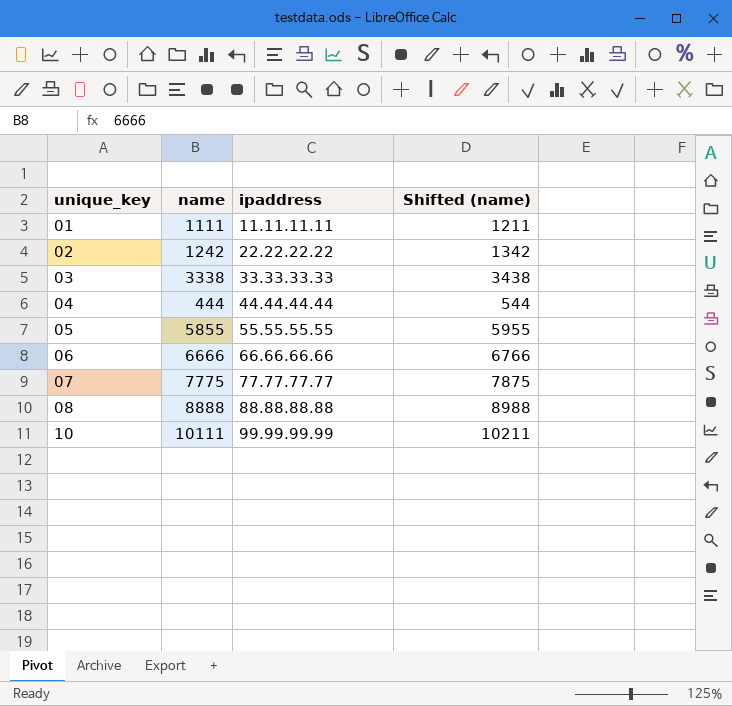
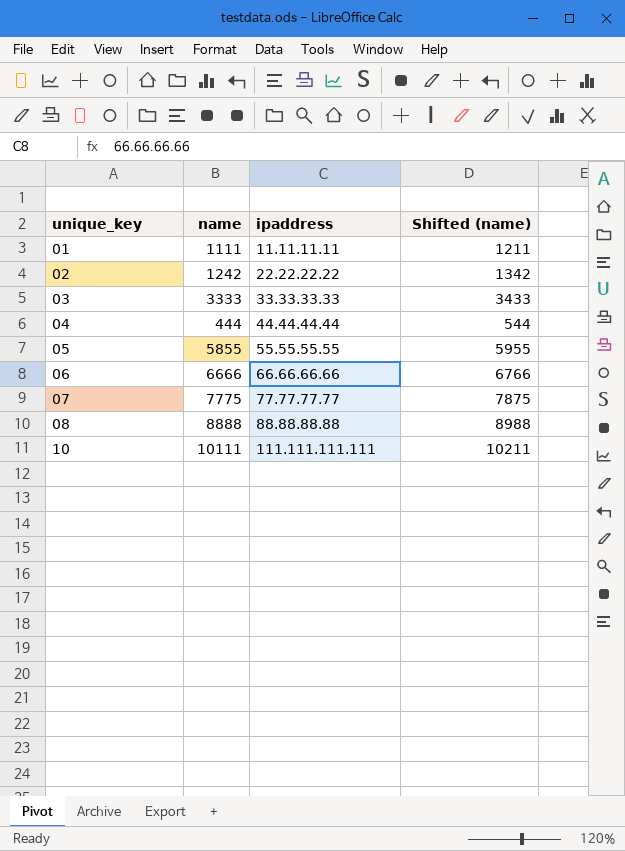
03 | name: 3338 -> 3333
03 | Shifted (name): 3438 -> 3433
10 | ipaddress: 99.99.99.99 -> 111.111.111.111

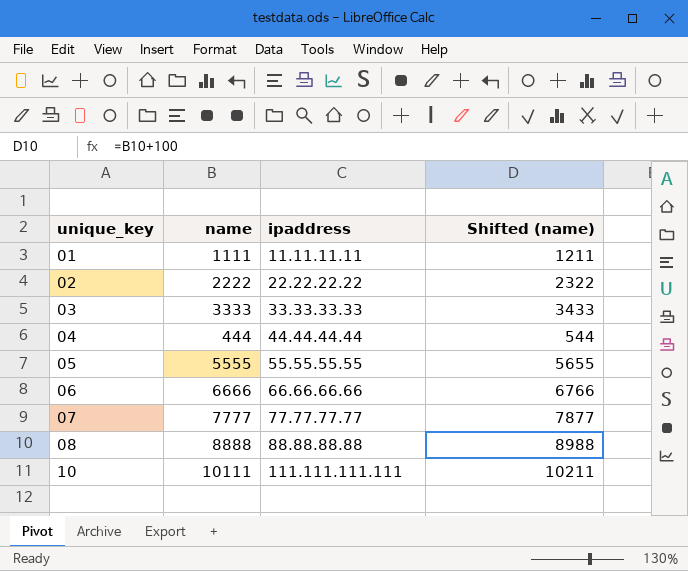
02 | name: 1242 -> 2222
02 | Shifted (name): 1342 -> 2322
05 | name: 5855 -> 5555
05 | Shifted (name): 5955 -> 5655
07 | name: 7775 -> 7777
07 | Shifted (name): 7875 -> 7877

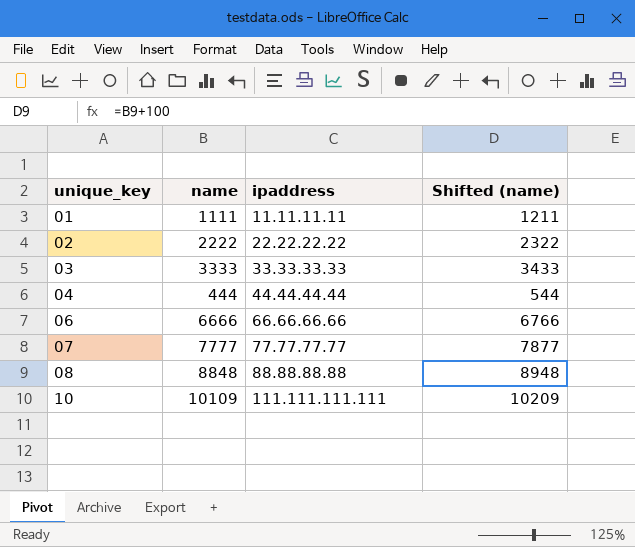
row 05: 5555 | 55.55.55.55 | 5655 -> none
08 | name: 8888 -> 8848
08 | Shifted (name): 8988 -> 8948
10 | name: 10111 -> 10109
10 | Shifted (name): 10211 -> 10209

